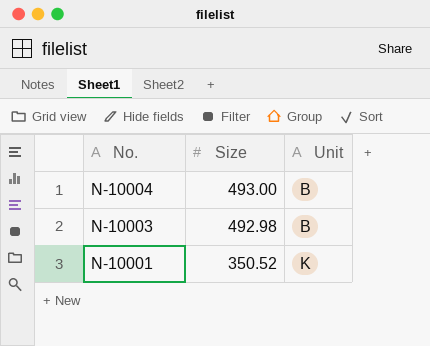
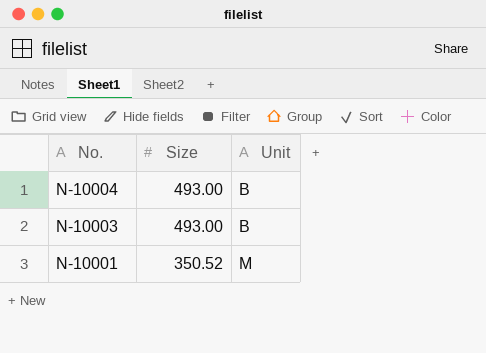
N-10003 | Size: 492.98 -> 493.00
N-10001 | Unit: K -> M

